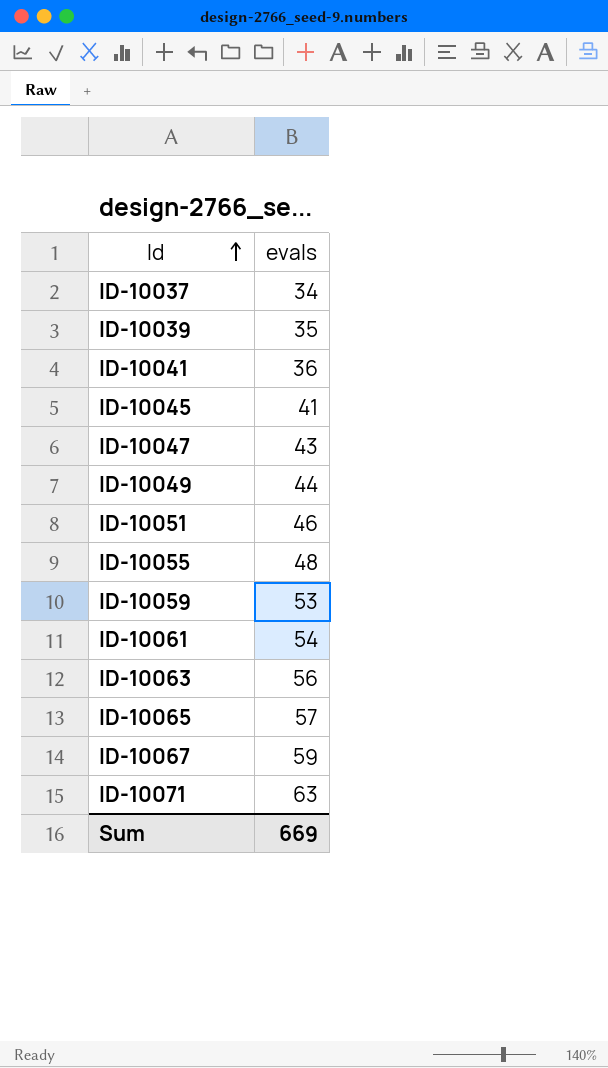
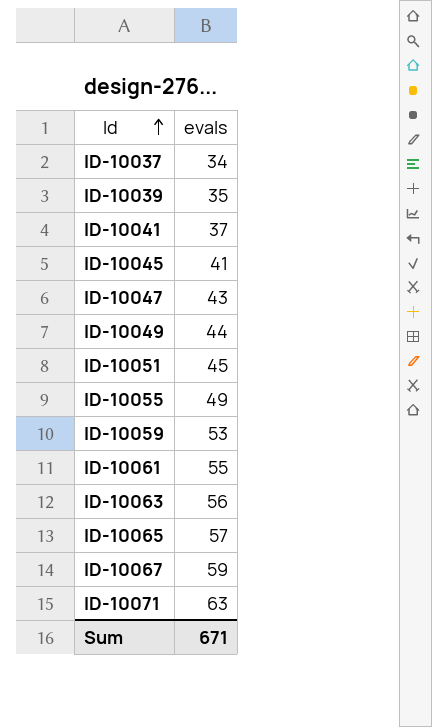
ID-10041 | evals: 36 -> 37
ID-10051 | evals: 46 -> 45
ID-10055 | evals: 48 -> 49
ID-10061 | evals: 54 -> 55
Sum | evals: 669 -> 671

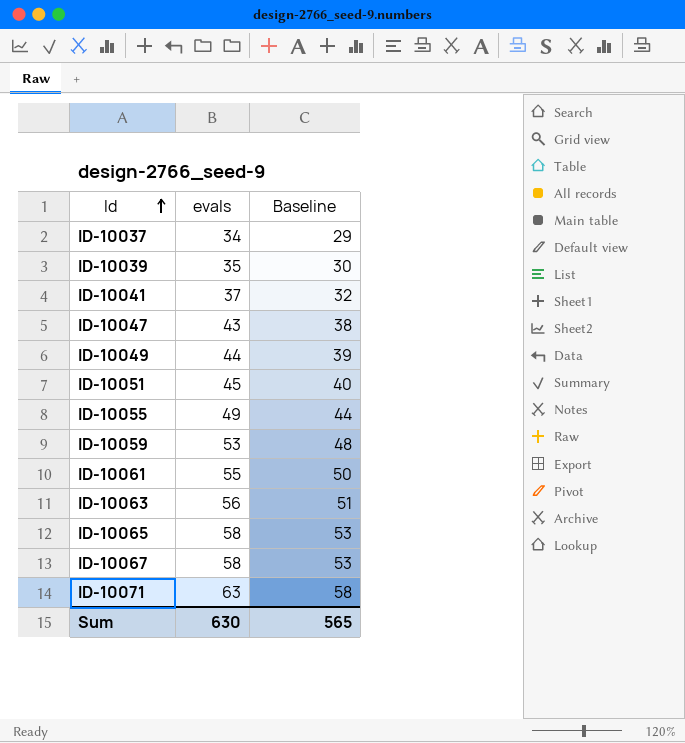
column Baseline | formula: none -> [evals] - 5
row ID-10045: 41 -> none
ID-10065 | evals: 57 -> 58
ID-10067 | evals: 59 -> 58
Sum | evals: 671 -> 630

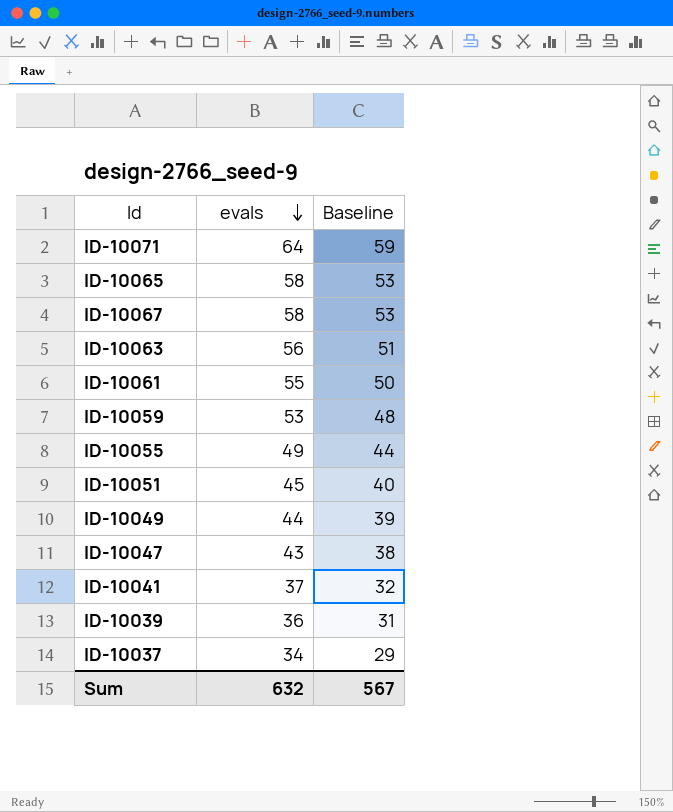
row order: Id ascending -> evals descending
ID-10071 | evals: 63 -> 64
ID-10071 | Baseline: 58 -> 59
ID-10039 | evals: 35 -> 36
ID-10039 | Baseline: 30 -> 31
Sum | evals: 630 -> 632
Sum | Baseline: 565 -> 567

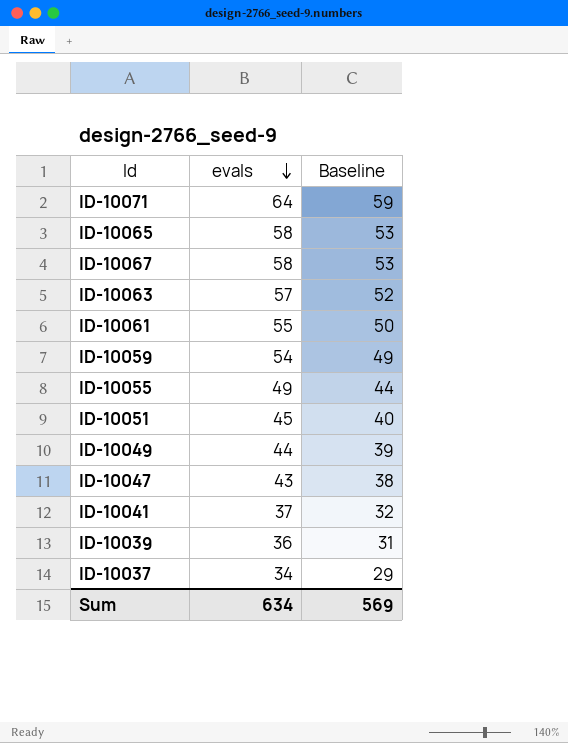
ID-10063 | evals: 56 -> 57
ID-10063 | Baseline: 51 -> 52
ID-10059 | evals: 53 -> 54
ID-10059 | Baseline: 48 -> 49
Sum | evals: 632 -> 634
Sum | Baseline: 567 -> 569

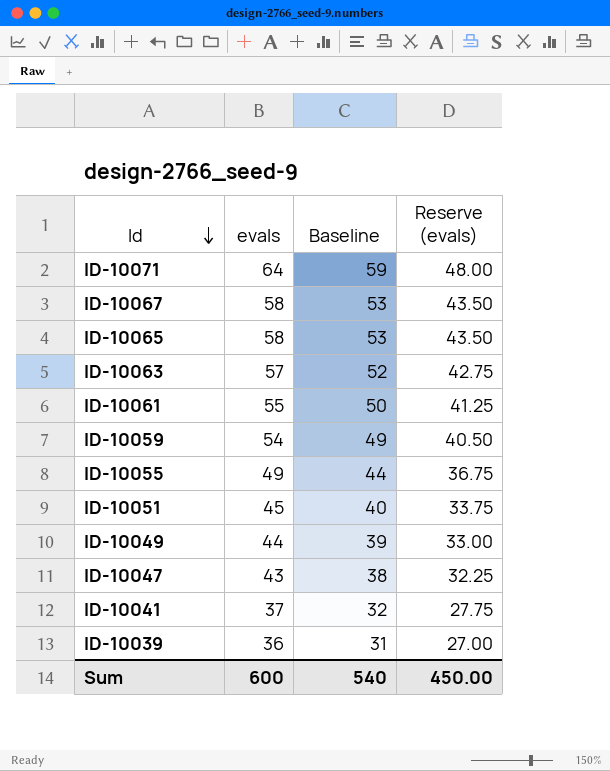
row order: evals descending -> Id descending
column Reserve (evals) | formula: none -> [evals] * 0.75
row ID-10037: 34 | 29 -> none
Sum | evals: 634 -> 600
Sum | Baseline: 569 -> 540

